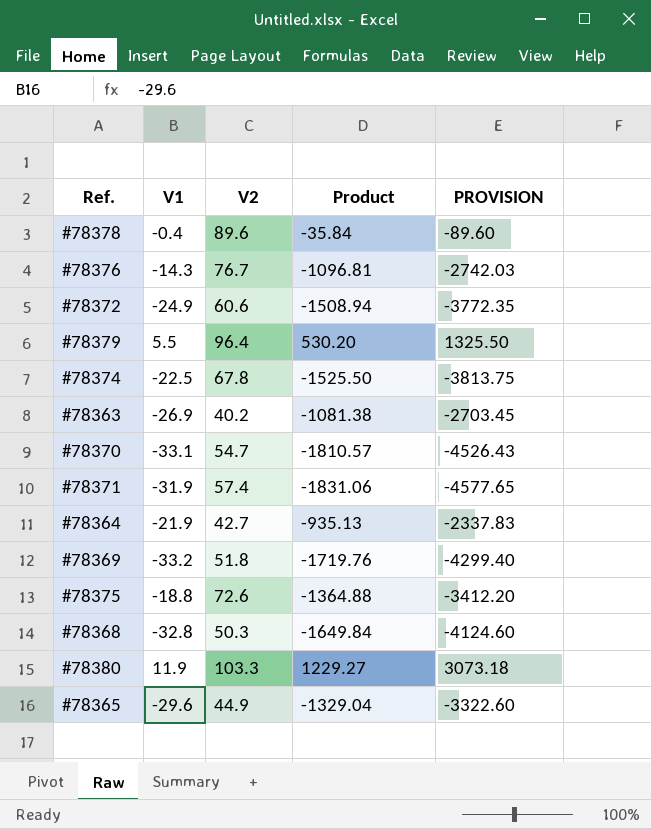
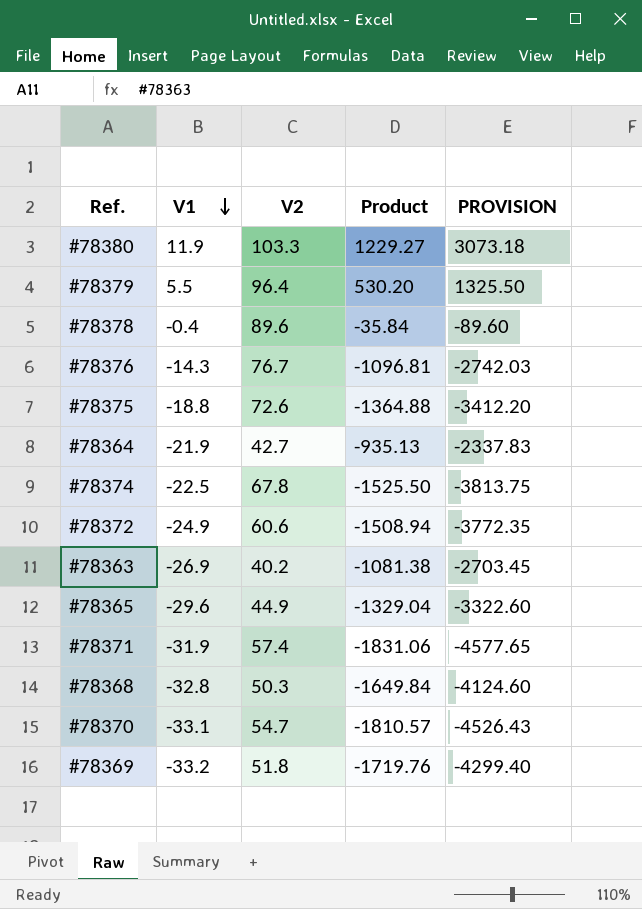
row order: none -> V1 descending

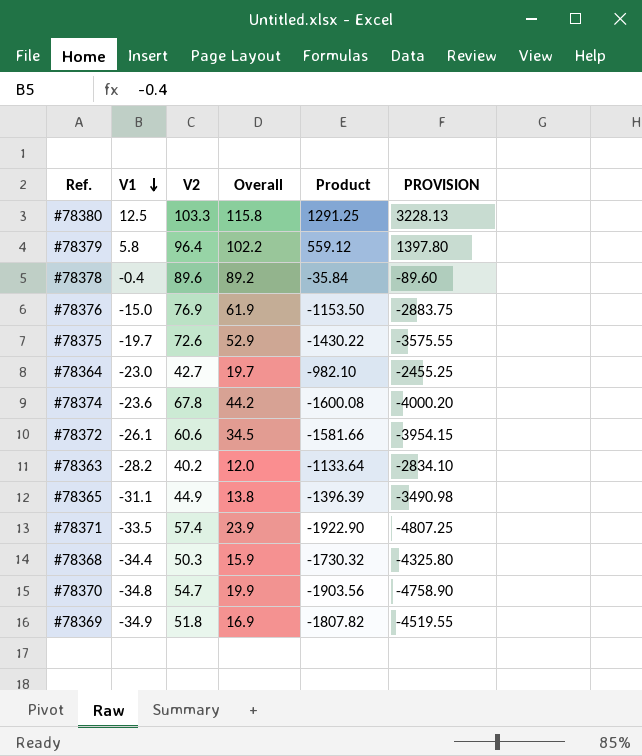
column Overall | formula: none -> [V1] + [V2]
#78380 | V1: 11.9 -> 12.5
#78380 | Product: 1229.27 -> 1291.25
#78380 | PROVISION: 3073.18 -> 3228.13
#78379 | V1: 5.5 -> 5.8
#78379 | Product: 530.20 -> 559.12
#78379 | PROVISION: 1325.50 -> 1397.80
#78376 | V1: -14.3 -> -15.0
#78376 | V2: 76.7 -> 76.9
#78376 | Product: -1096.81 -> -1153.50
#78376 | PROVISION: -2742.03 -> -2883.75
#78375 | V1: -18.8 -> -19.7
#78375 | Product: -1364.88 -> -1430.22
#78375 | PROVISION: -3412.20 -> -3575.55
#78364 | V1: -21.9 -> -23.0
#78364 | Product: -935.13 -> -982.10
#78364 | PROVISION: -2337.83 -> -2455.25
#78374 | V1: -22.5 -> -23.6
#78374 | Product: -1525.50 -> -1600.08
#78374 | PROVISION: -3813.75 -> -4000.20
#78372 | V1: -24.9 -> -26.1
#78372 | Product: -1508.94 -> -1581.66
#78372 | PROVISION: -3772.35 -> -3954.15
#78363 | V1: -26.9 -> -28.2
#78363 | Product: -1081.38 -> -1133.64
#78363 | PROVISION: -2703.45 -> -2834.10
#78365 | V1: -29.6 -> -31.1
#78365 | Product: -1329.04 -> -1396.39
#78365 | PROVISION: -3322.60 -> -3490.98
#78371 | V1: -31.9 -> -33.5
#78371 | Product: -1831.06 -> -1922.90
#78371 | PROVISION: -4577.65 -> -4807.25
#78368 | V1: -32.8 -> -34.4
#78368 | Product: -1649.84 -> -1730.32
#78368 | PROVISION: -4124.60 -> -4325.80
#78370 | V1: -33.1 -> -34.8
#78370 | Product: -1810.57 -> -1903.56
#78370 | PROVISION: -4526.43 -> -4758.90
#78369 | V1: -33.2 -> -34.9
#78369 | Product: -1719.76 -> -1807.82
#78369 | PROVISION: -4299.40 -> -4519.55

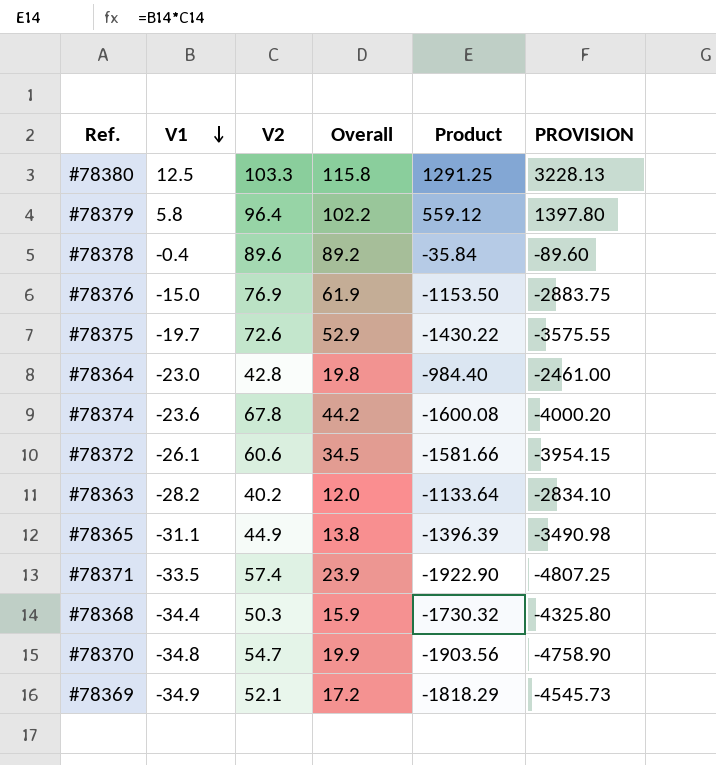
#78364 | V2: 42.7 -> 42.8
#78364 | Overall: 19.7 -> 19.8
#78364 | Product: -982.10 -> -984.40
#78364 | PROVISION: -2455.25 -> -2461.00
#78369 | V2: 51.8 -> 52.1
#78369 | Overall: 16.9 -> 17.2
#78369 | Product: -1807.82 -> -1818.29
#78369 | PROVISION: -4519.55 -> -4545.73

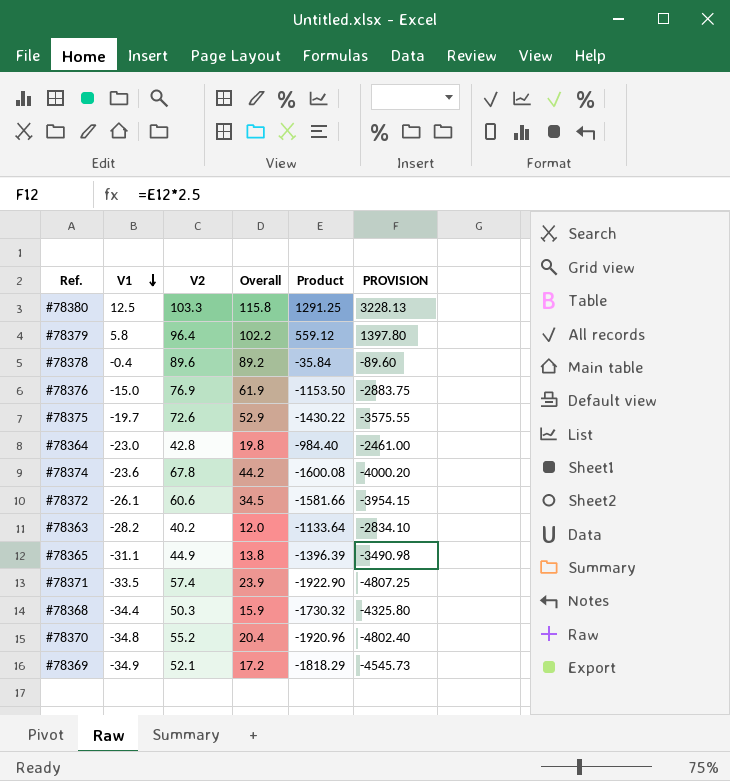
#78370 | V2: 54.7 -> 55.2
#78370 | Overall: 19.9 -> 20.4
#78370 | Product: -1903.56 -> -1920.96
#78370 | PROVISION: -4758.90 -> -4802.40

